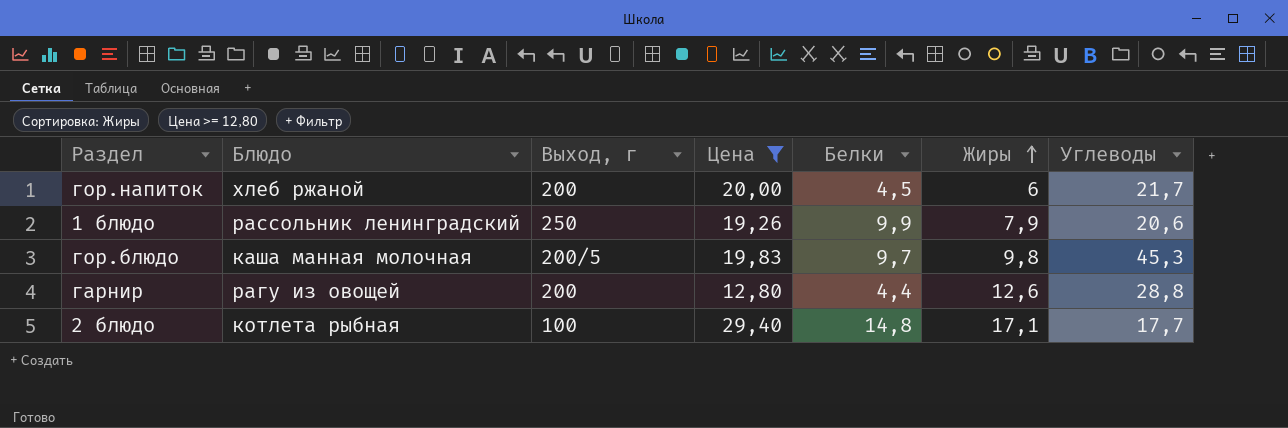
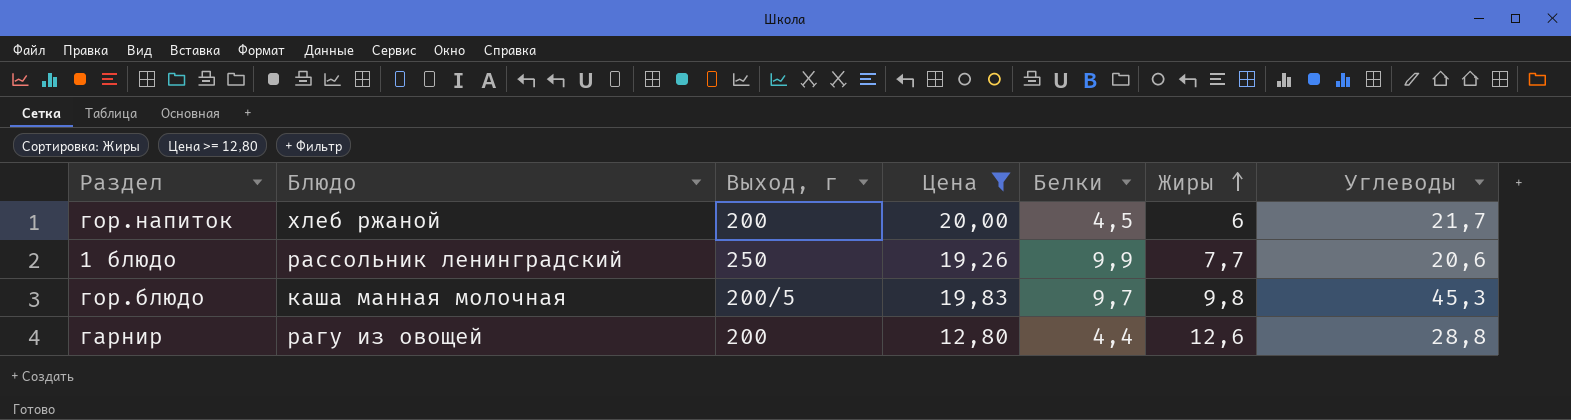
row 2 блюдо: котлета рыбная | 100 | 29,40 | 14,8 | 17,1 | 17,7 -> none
1 блюдо | Жиры: 7,9 -> 7,7

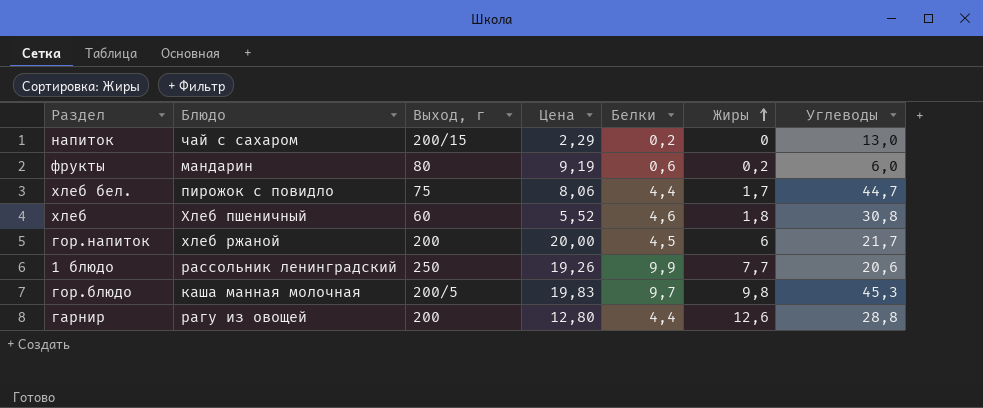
filter: Цена >= 12,80 -> none

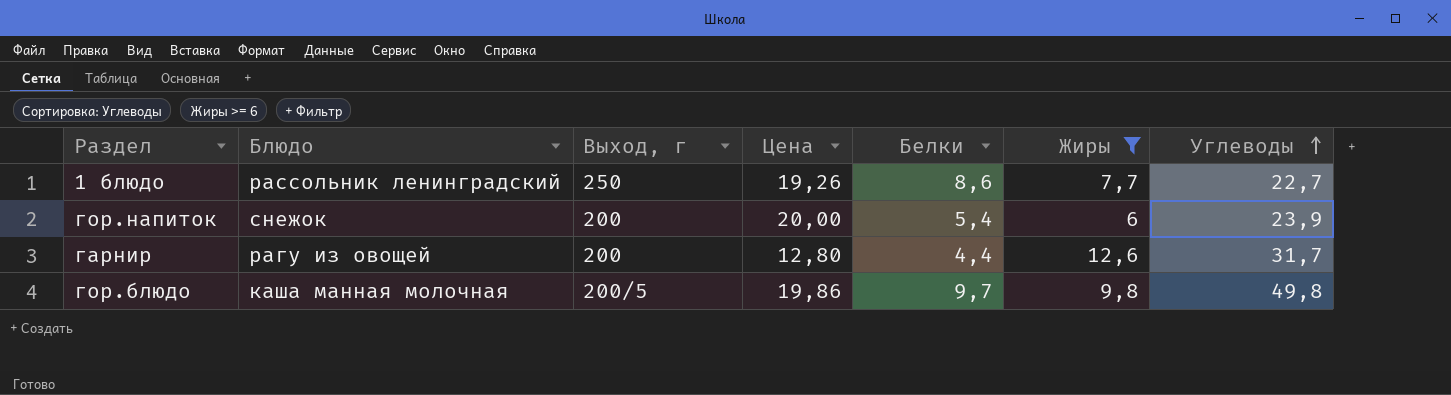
filter: none -> Жиры >= 6
row order: Жиры ascending -> Углеводы ascending
1 блюдо | Белки: 9,9 -> 8,6
1 блюдо | Углеводы: 20,6 -> 22,7
гор.напиток | Блюдо: хлеб ржаной -> снежок
гор.напиток | Белки: 4,5 -> 5,4
гор.напиток | Углеводы: 21,7 -> 23,9
гарнир | Углеводы: 28,8 -> 31,7
гор.блюдо | Цена: 19,83 -> 19,86
гор.блюдо | Углеводы: 45,3 -> 49,8

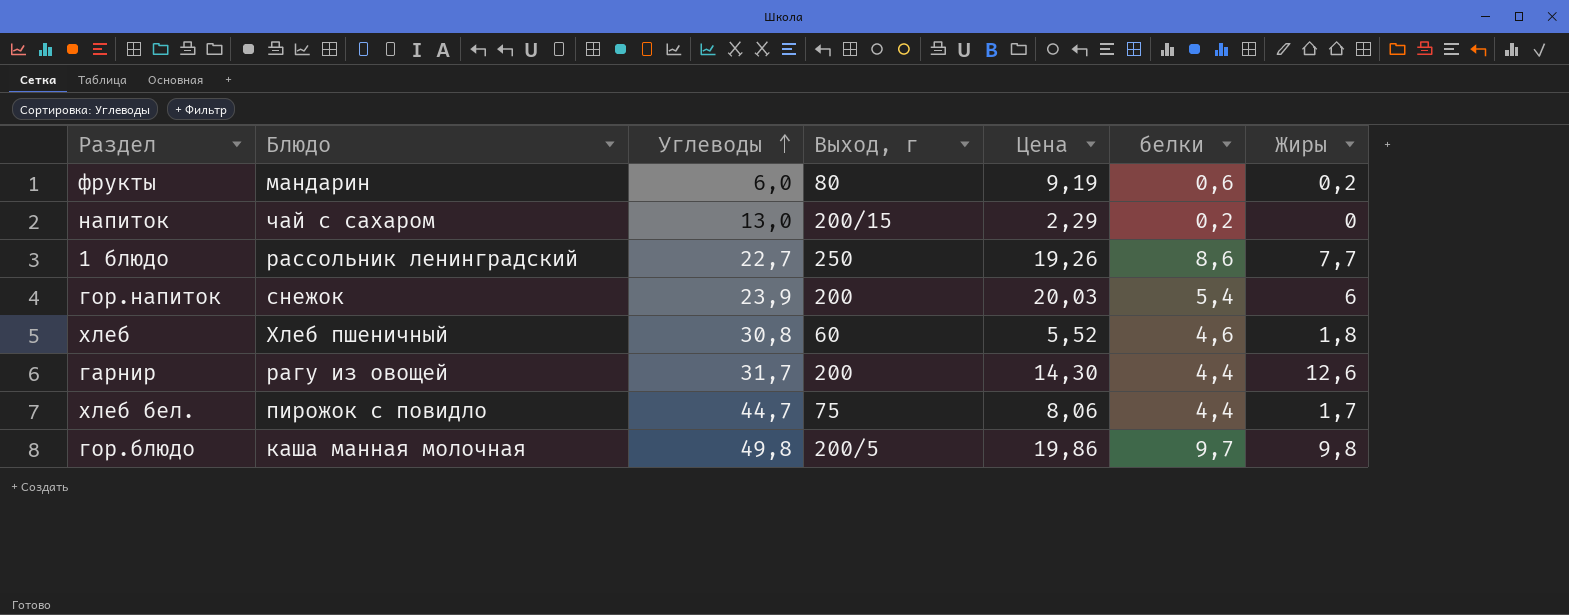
filter: Жиры >= 6 -> none
column Углеводы | position: 7 -> 3
column name: Белки -> белки
гор.напиток | Цена: 20,00 -> 20,03
гарнир | Цена: 12,80 -> 14,30

